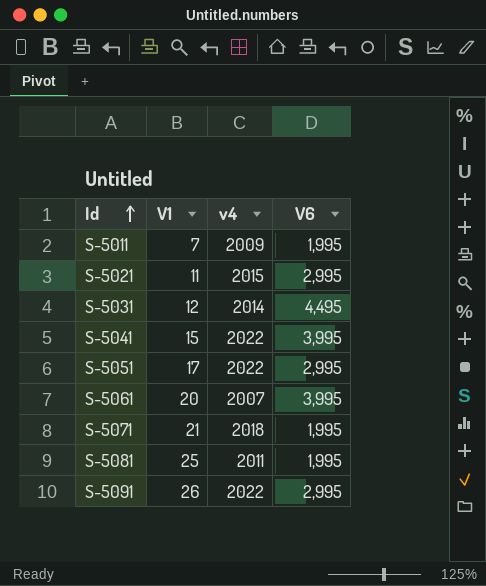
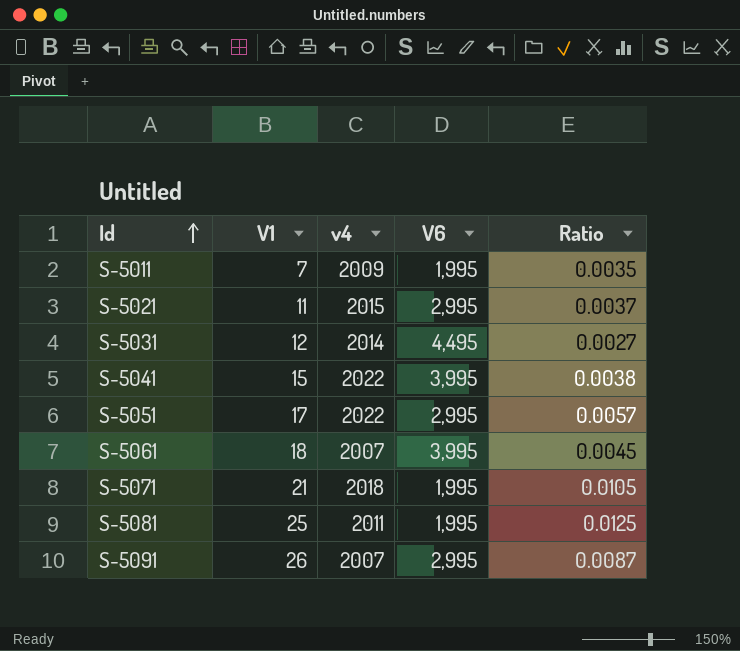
column Ratio | formula: none -> [V1] / [V6]
S-5061 | V1: 20 -> 18
S-5091 | v4: 2022 -> 2007

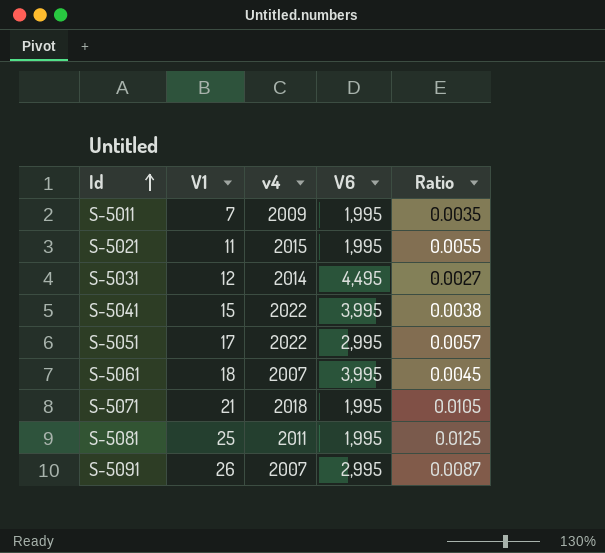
S-5021 | V6: 2,995 -> 1,995
S-5021 | Ratio: 0.0037 -> 0.0055

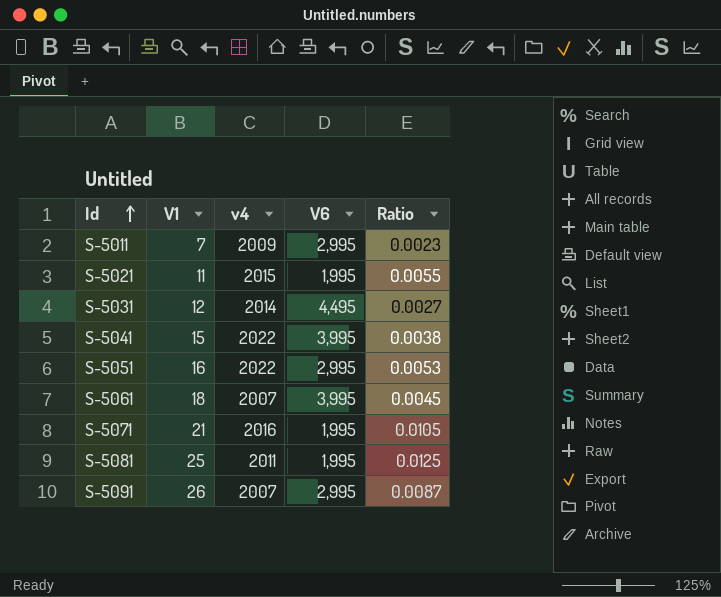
S-5011 | V6: 1,995 -> 2,995
S-5011 | Ratio: 0.0035 -> 0.0023
S-5051 | V1: 17 -> 16
S-5051 | Ratio: 0.0057 -> 0.0053
S-5071 | v4: 2018 -> 2016

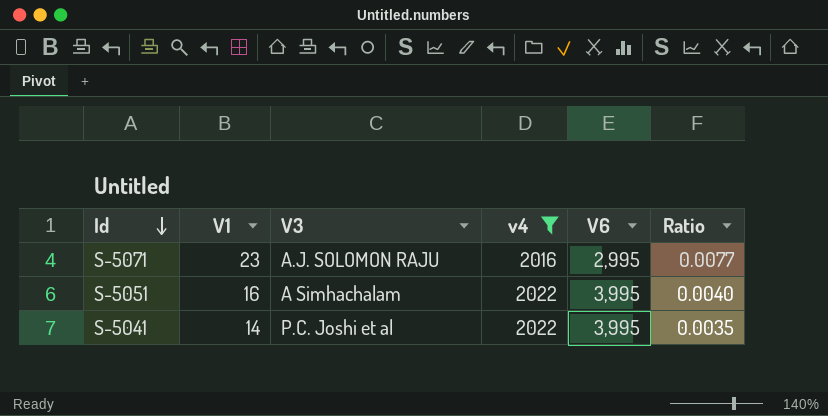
filter: none -> v4 >= 2016
row order: Id ascending -> Id descending
column V3 | position: none -> 3
S-5071 | V1: 21 -> 23
S-5071 | V6: 1,995 -> 2,995
S-5071 | Ratio: 0.0105 -> 0.0077
S-5051 | V6: 2,995 -> 3,995
S-5051 | Ratio: 0.0053 -> 0.0040
S-5041 | V1: 15 -> 14
S-5041 | Ratio: 0.0038 -> 0.0035

